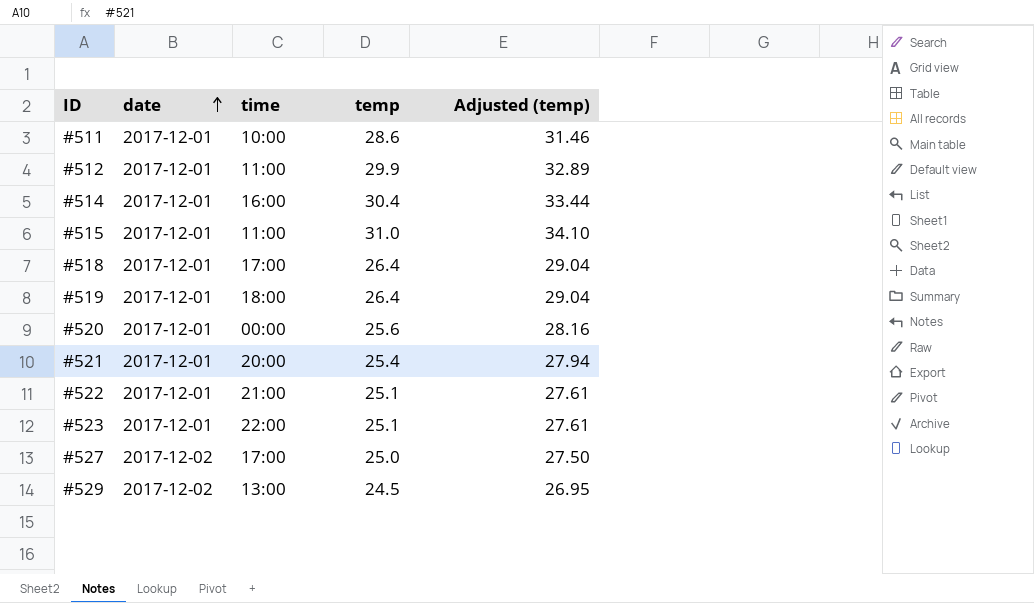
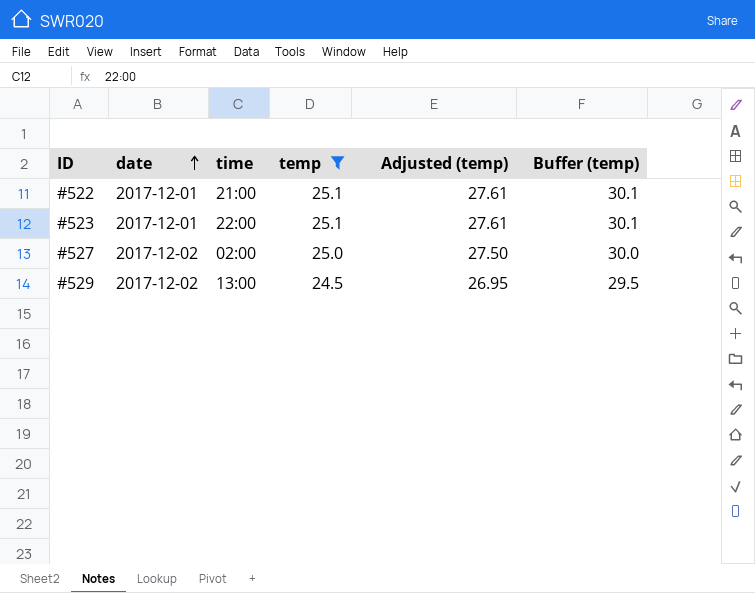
filter: none -> temp <= 25.1
column Buffer (temp) | formula: none -> [temp] + 5
#527 | time: 17:00 -> 02:00

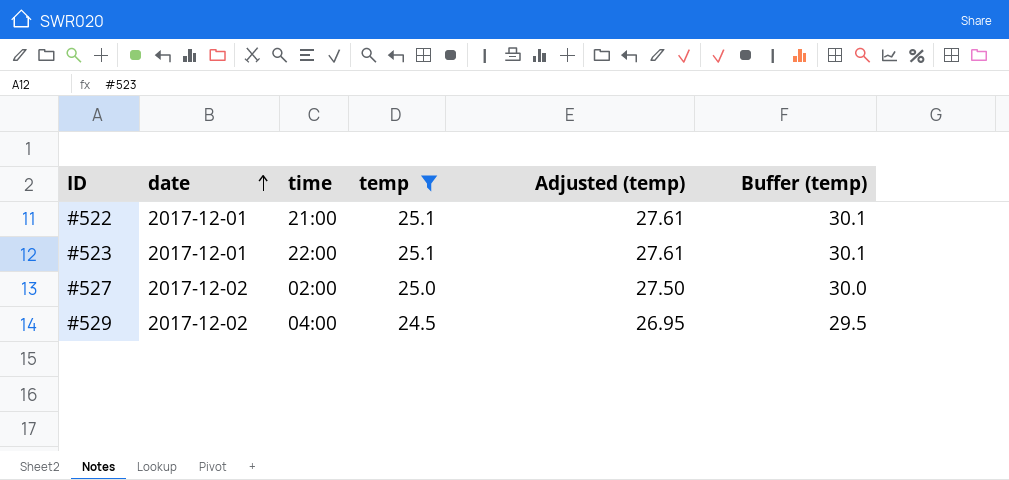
#529 | time: 13:00 -> 04:00

